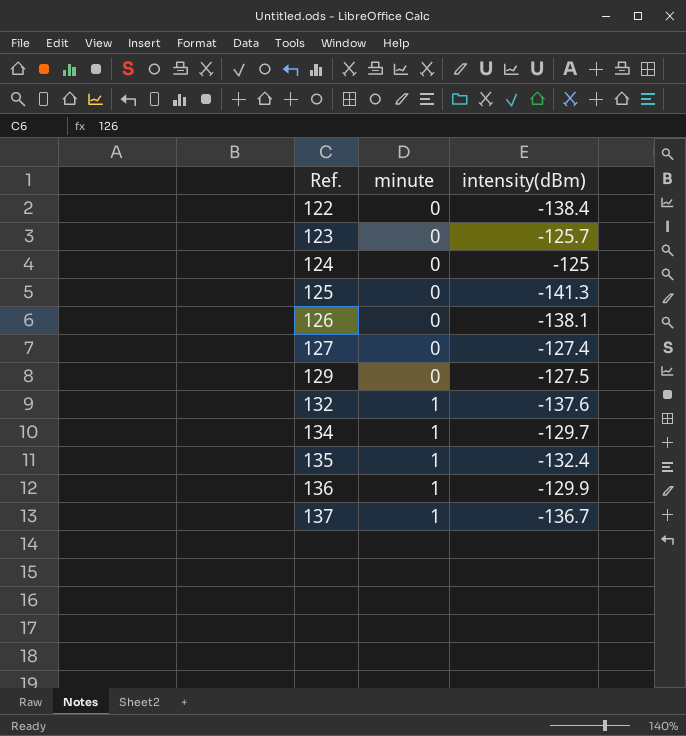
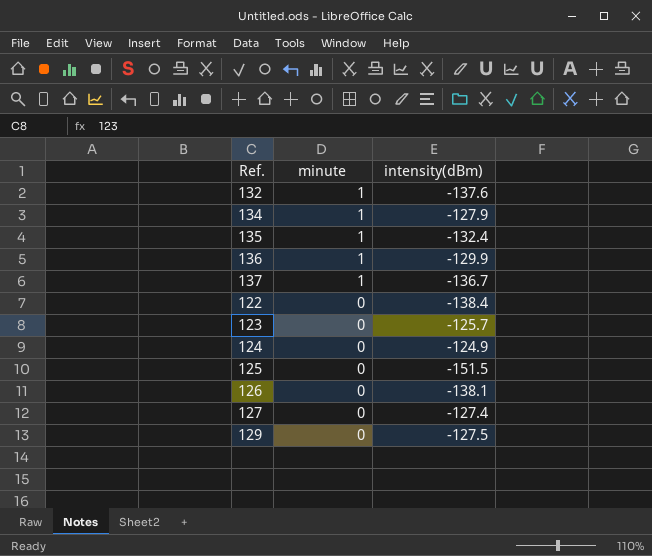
row order: Ref. ascending -> minute descending
134 | intensity(dBm): -129.7 -> -127.9
124 | intensity(dBm): -125 -> -124.9
125 | intensity(dBm): -141.3 -> -151.5

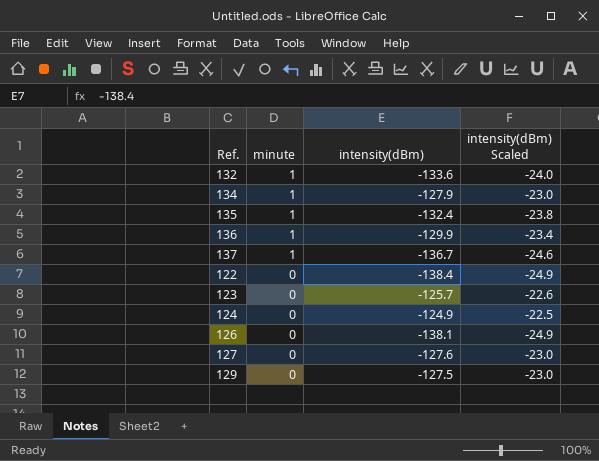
column intensity(dBm) Scaled | formula: none -> [intensity(dBm)] * 0.18
row 125: 0 | -151.5 -> none
132 | intensity(dBm): -137.6 -> -133.6
127 | intensity(dBm): -127.4 -> -127.6

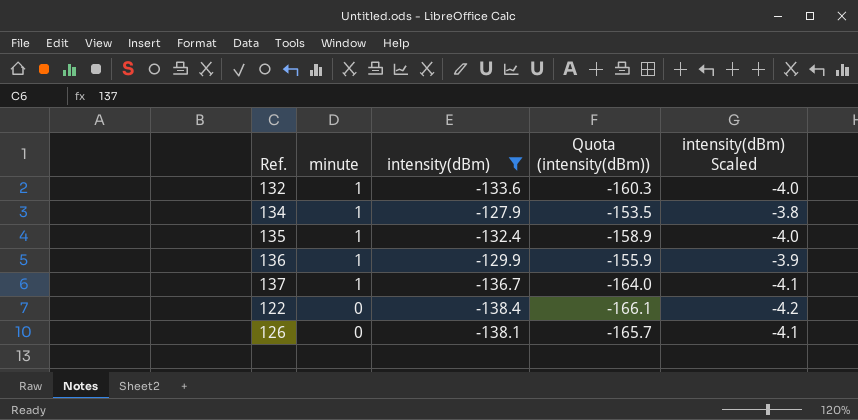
filter: none -> intensity(dBm) <= -127.9
column Quota (intensity(dBm)) | formula: none -> [intensity(dBm)] * 1.2
column intensity(dBm) Scaled | formula: [intensity(dBm)] * 0.18 -> [intensity(dBm)] * 0.03

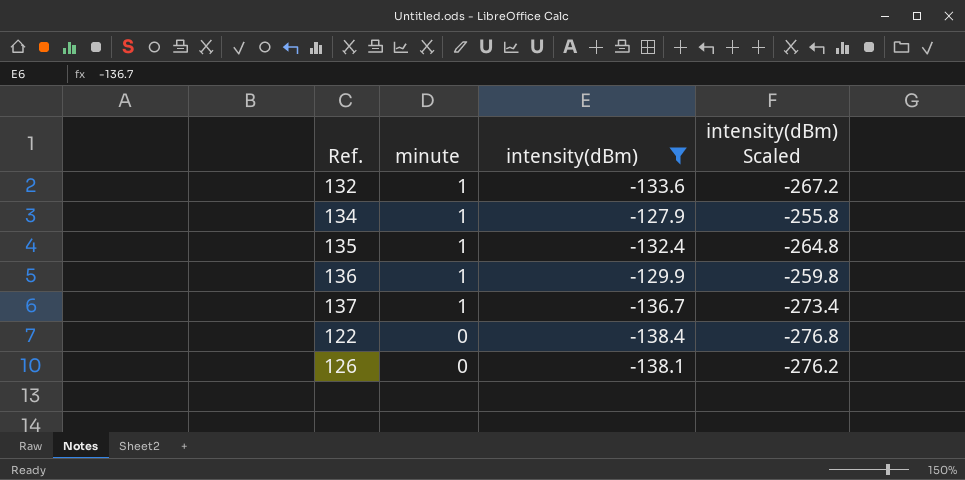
column Quota (intensity(dBm)) | formula: [intensity(dBm)] * 1.2 -> none
column intensity(dBm) Scaled | formula: [intensity(dBm)] * 0.03 -> [intensity(dBm)] * 2

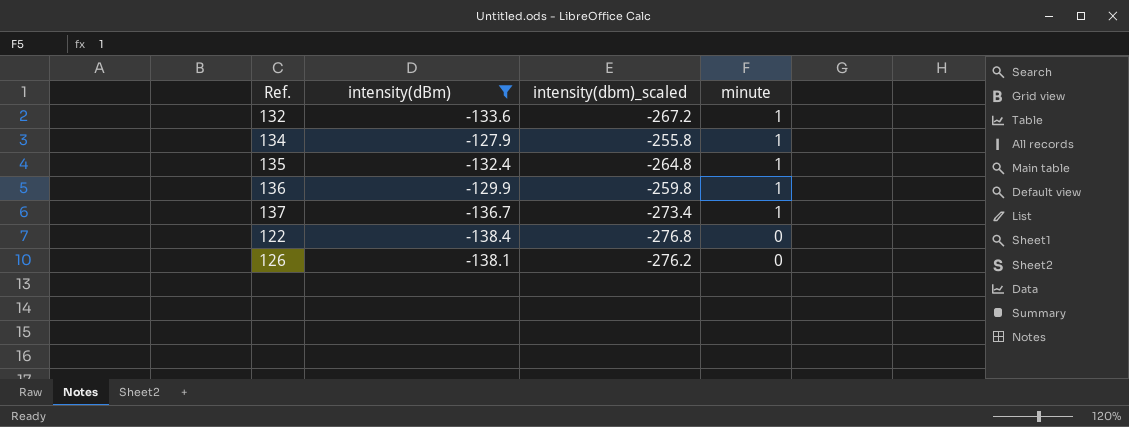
column name: intensity(dBm) Scaled -> intensity(dbm)_scaled
column minute | position: 2 -> 4

